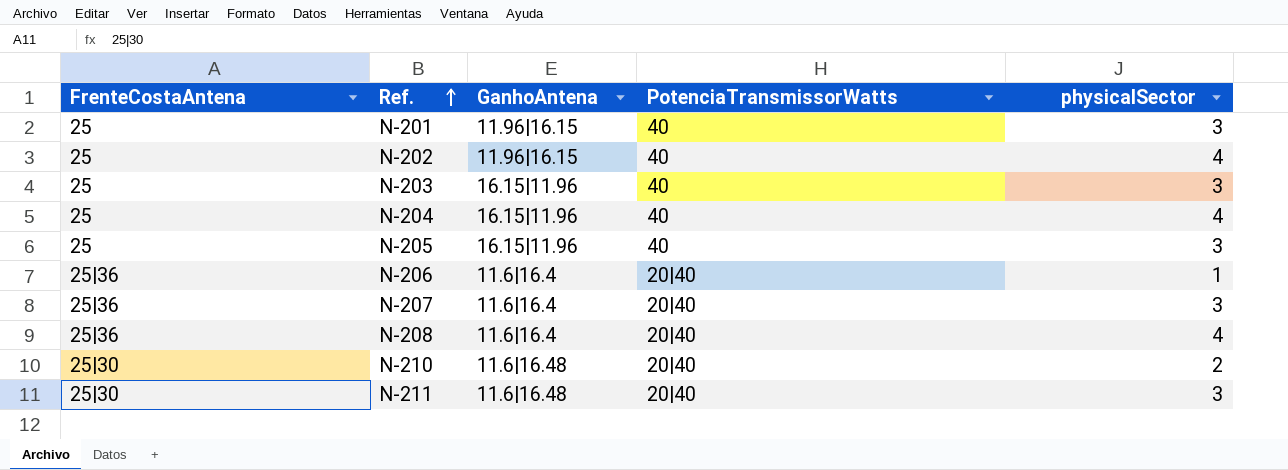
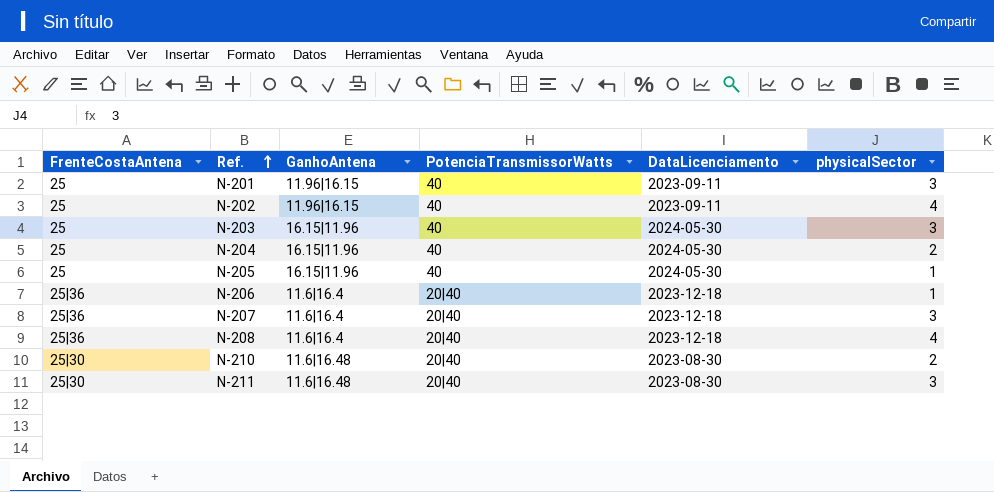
column DataLicenciamento | position: none -> 5
N-204 | physicalSector: 4 -> 2
N-205 | physicalSector: 3 -> 1

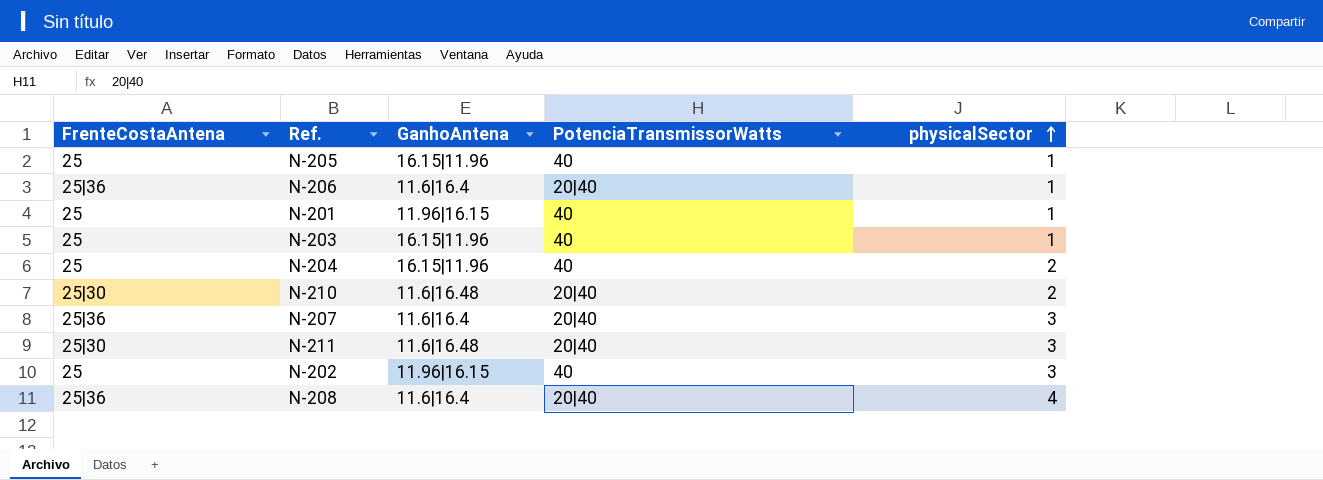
row order: Ref. ascending -> physicalSector ascending
column DataLicenciamento | position: 5 -> none
N-201 | physicalSector: 3 -> 1
N-203 | physicalSector: 3 -> 1
N-202 | physicalSector: 4 -> 3

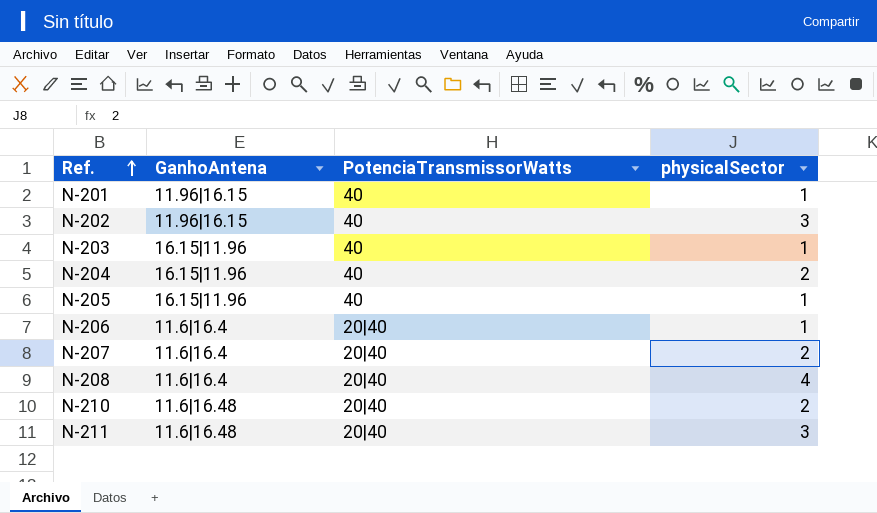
row order: physicalSector ascending -> Ref. ascending
column FrenteCostaAntena | position: 1 -> none
N-207 | physicalSector: 3 -> 2

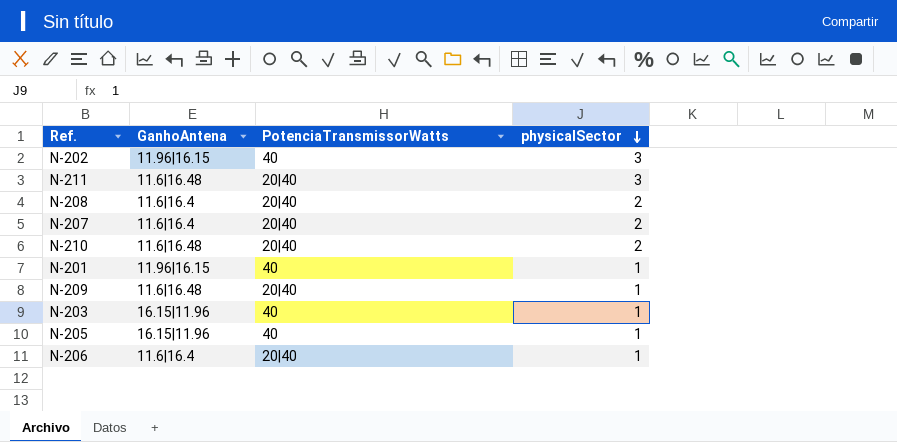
row order: Ref. ascending -> physicalSector descending
row N-204: 16.15|11.96 | 40 | 2 -> none
N-208 | physicalSector: 4 -> 2
row N-209: none -> 11.6|16.48 | 20|40 | 1

